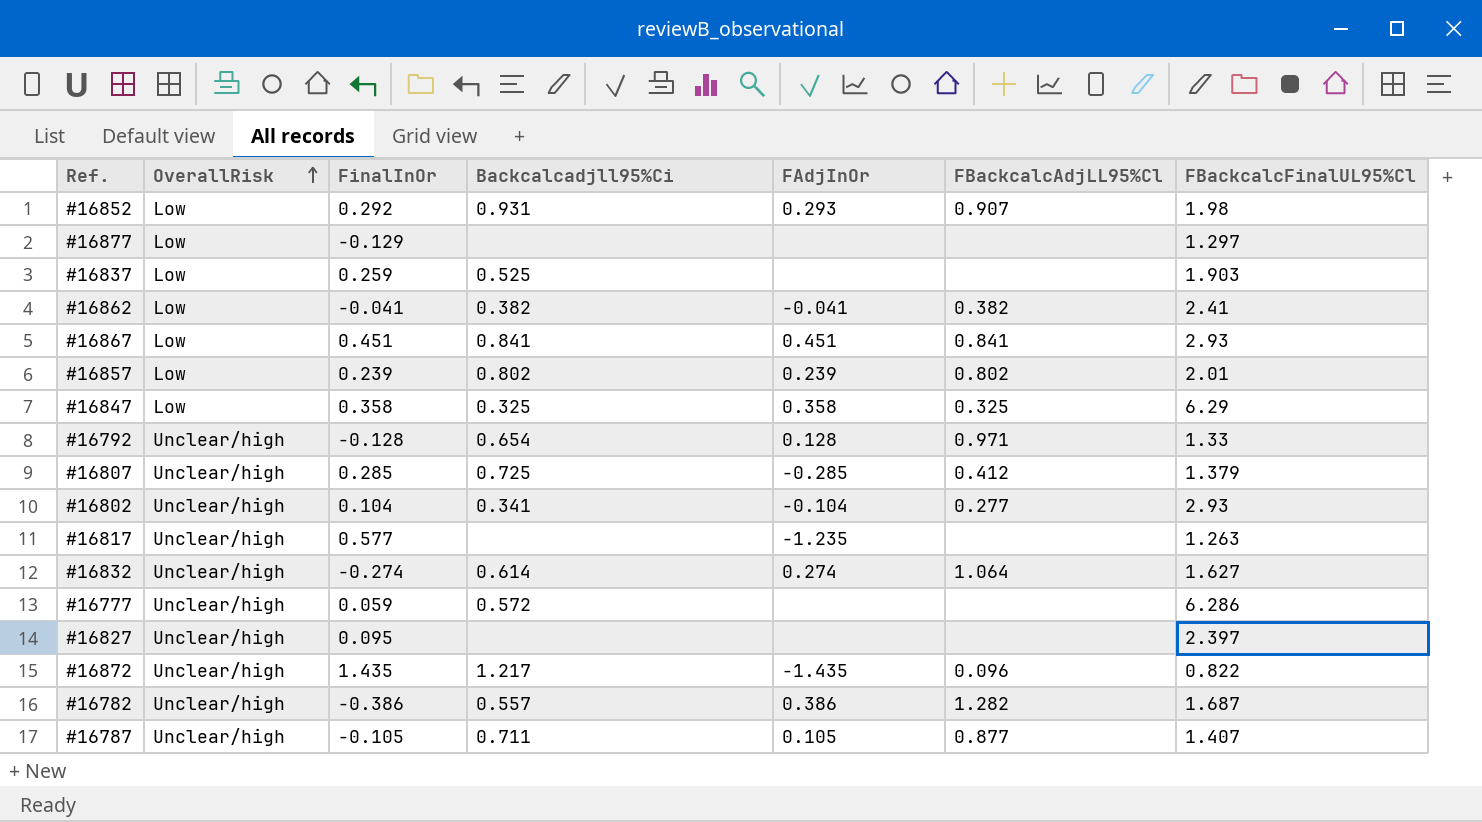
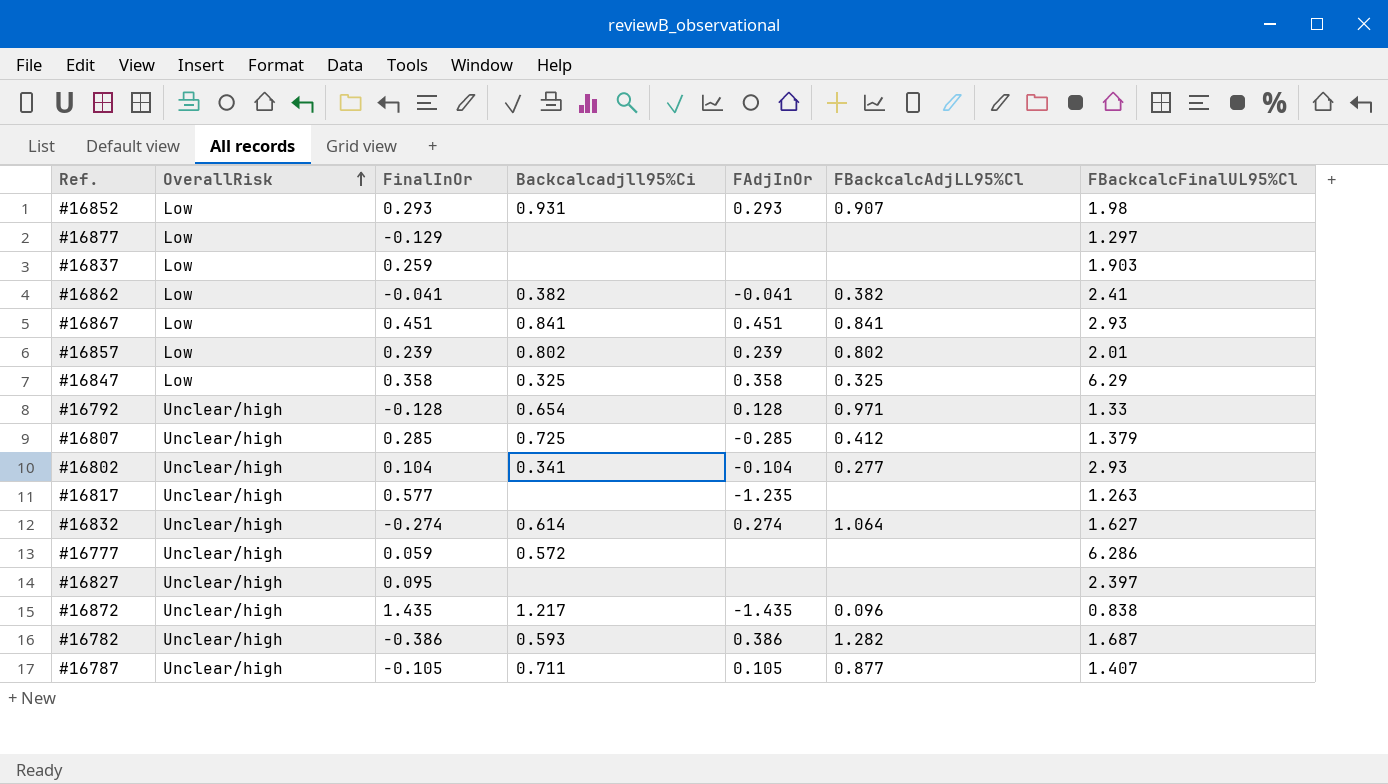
#16852 | FinalInOr: 0.292 -> 0.293
#16837 | Backcalcadjll95%Ci: 0.525 -> none
#16872 | FBackcalcFinalUL95%Cl: 0.822 -> 0.838
#16782 | Backcalcadjll95%Ci: 0.557 -> 0.593

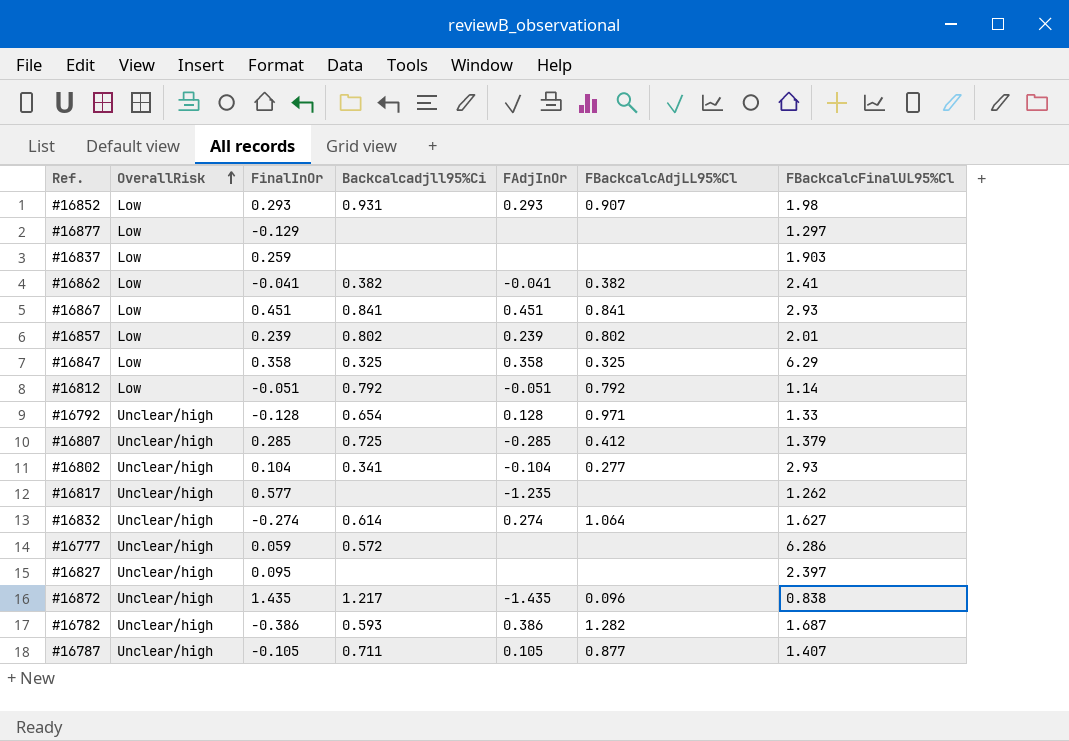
row #16812: none -> Low | -0.051 | 0.792 | -0.051 | 0.792 | 1.14
#16817 | FBackcalcFinalUL95%Cl: 1.263 -> 1.262

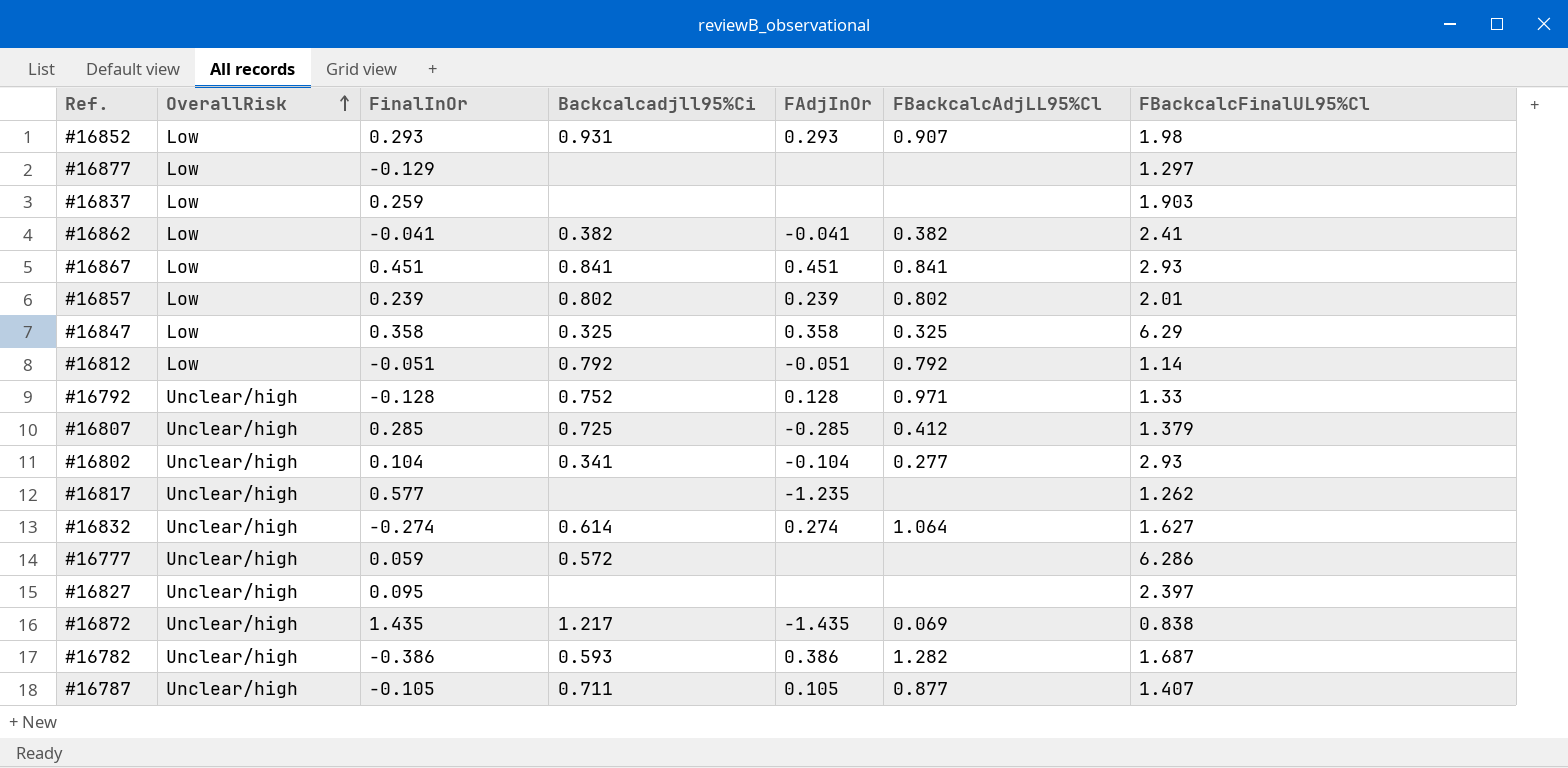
#16792 | Backcalcadjll95%Ci: 0.654 -> 0.752
#16872 | FBackcalcAdjLL95%Cl: 0.096 -> 0.069

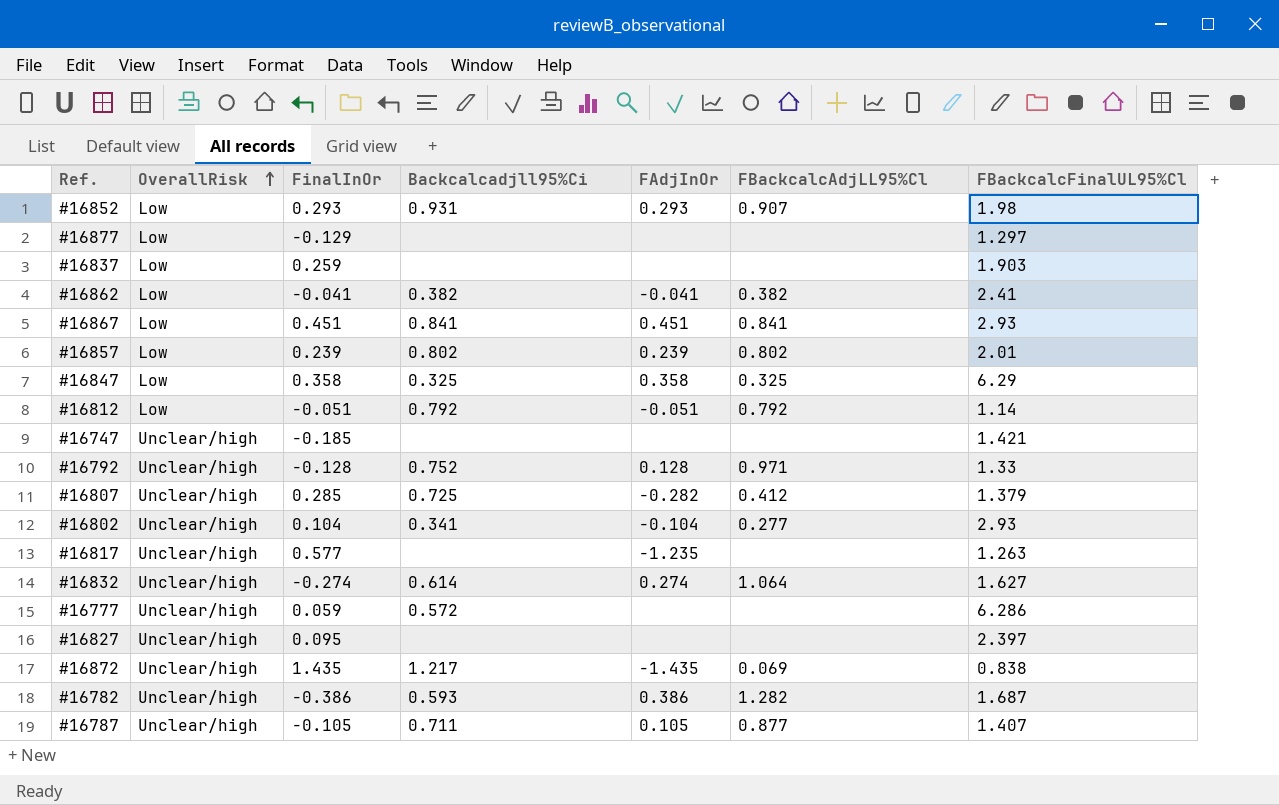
row #16747: none -> Unclear/high | -0.185 | none | none | none | 1.421
#16807 | FAdjInOr: -0.285 -> -0.282
#16817 | FBackcalcFinalUL95%Cl: 1.262 -> 1.263

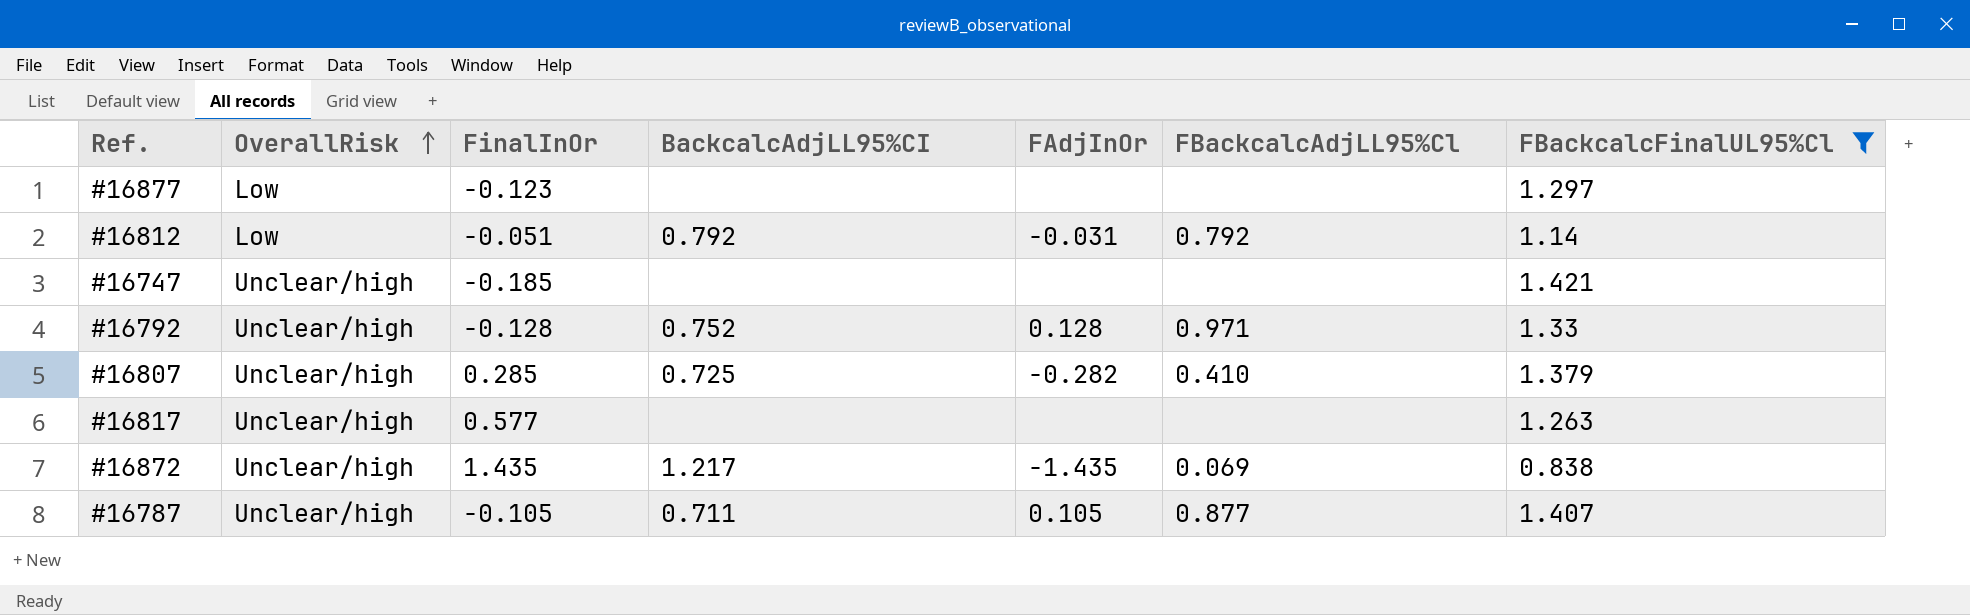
filter: none -> FBackcalcFinalUL95%Cl <= 1.421
column name: Backcalcadjll95%Ci -> BackcalcAdjLL95%CI
#16877 | FinalInOr: -0.129 -> -0.123
#16812 | FAdjInOr: -0.051 -> -0.031
#16807 | FBackcalcAdjLL95%Cl: 0.412 -> 0.410
#16817 | FAdjInOr: -1.235 -> none

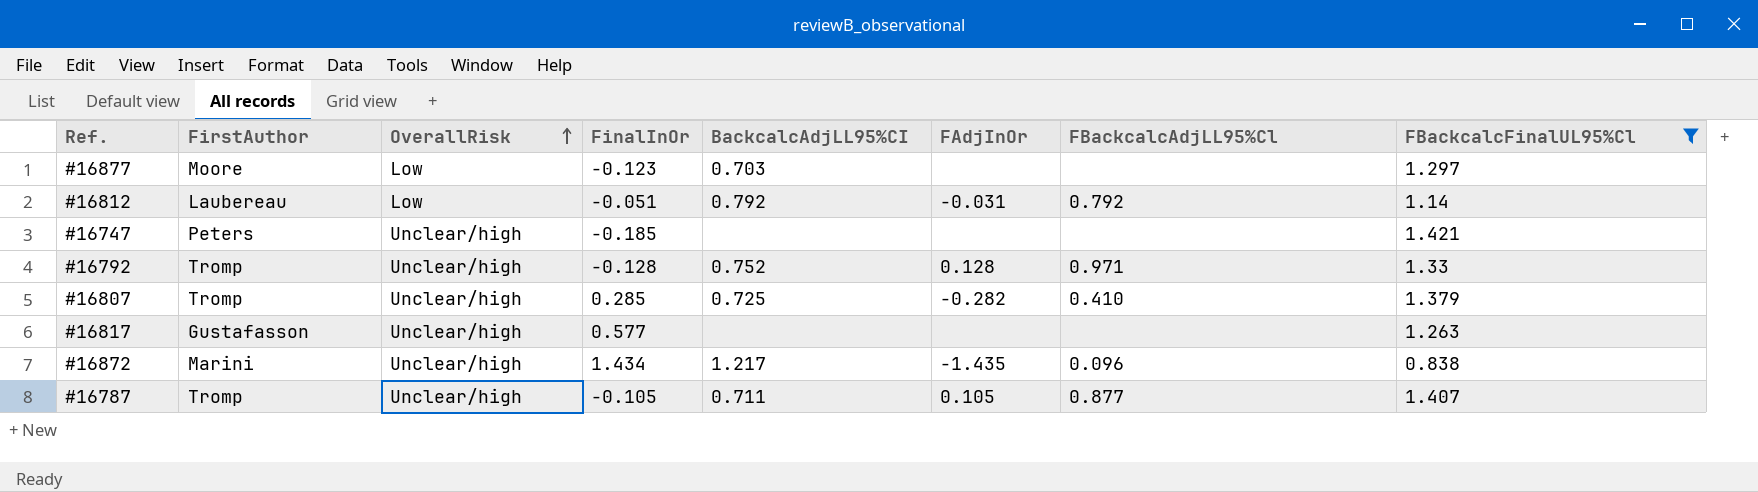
column FirstAuthor | position: none -> 2
#16877 | BackcalcAdjLL95%CI: none -> 0.703
#16872 | FinalInOr: 1.435 -> 1.434
#16872 | FBackcalcAdjLL95%Cl: 0.069 -> 0.096

